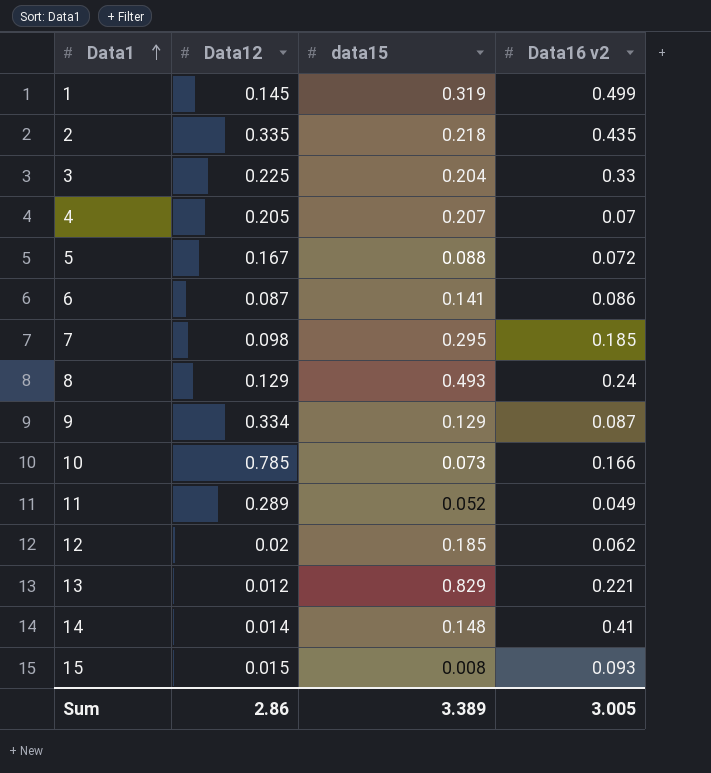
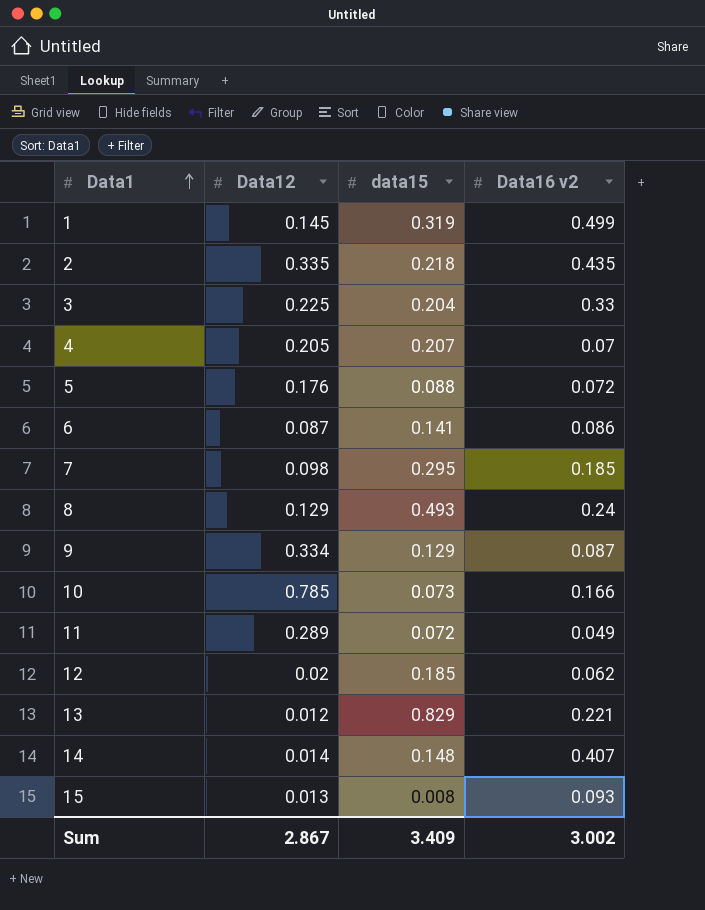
5 | Data12: 0.167 -> 0.176
11 | data15: 0.052 -> 0.072
14 | Data16 v2: 0.41 -> 0.407
15 | Data12: 0.015 -> 0.013
Sum | Data12: 2.86 -> 2.867
Sum | data15: 3.389 -> 3.409
Sum | Data16 v2: 3.005 -> 3.002

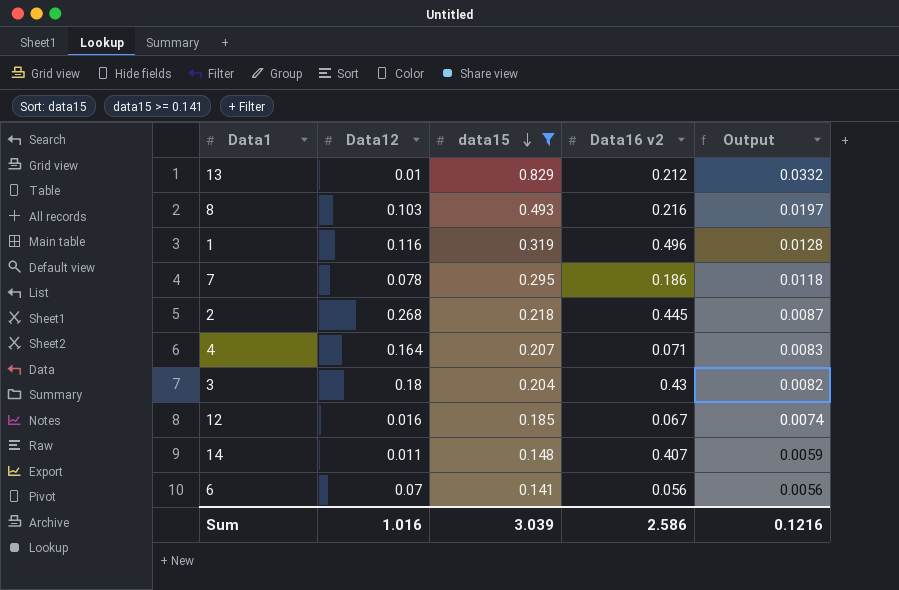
filter: none -> data15 >= 0.141
row order: Data1 ascending -> data15 descending
column Output | formula: none -> [data15] * 0.04
13 | Data12: 0.012 -> 0.01
13 | Data16 v2: 0.221 -> 0.212
8 | Data12: 0.129 -> 0.103
8 | Data16 v2: 0.24 -> 0.216
1 | Data12: 0.145 -> 0.116
1 | Data16 v2: 0.499 -> 0.496
7 | Data12: 0.098 -> 0.078
7 | Data16 v2: 0.185 -> 0.186
2 | Data12: 0.335 -> 0.268
2 | Data16 v2: 0.435 -> 0.445
4 | Data12: 0.205 -> 0.164
4 | Data16 v2: 0.07 -> 0.071
3 | Data12: 0.225 -> 0.18
3 | Data16 v2: 0.33 -> 0.43
12 | Data12: 0.02 -> 0.016
12 | Data16 v2: 0.062 -> 0.067
14 | Data12: 0.014 -> 0.011
6 | Data12: 0.087 -> 0.07
6 | Data16 v2: 0.086 -> 0.056
Sum | Data12: 2.867 -> 1.016
Sum | data15: 3.409 -> 3.039
Sum | Data16 v2: 3.002 -> 2.586

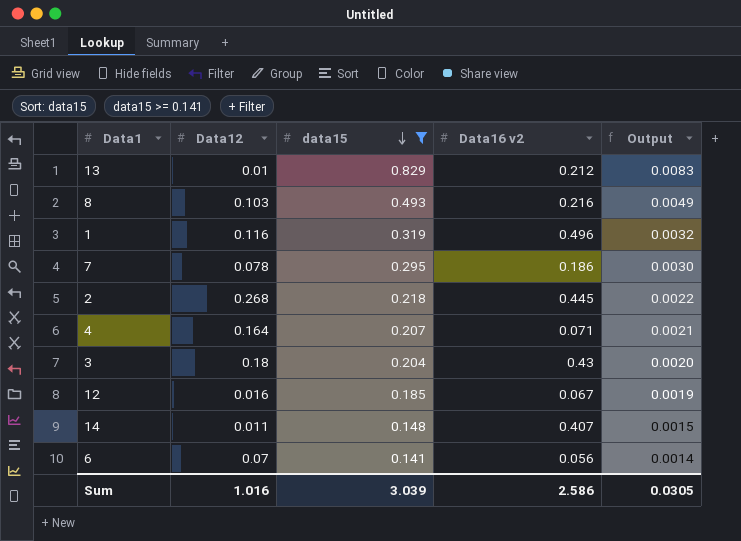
column Output | formula: [data15] * 0.04 -> [data15] * 0.01
Sum | Output: 0.1216 -> 0.0305

